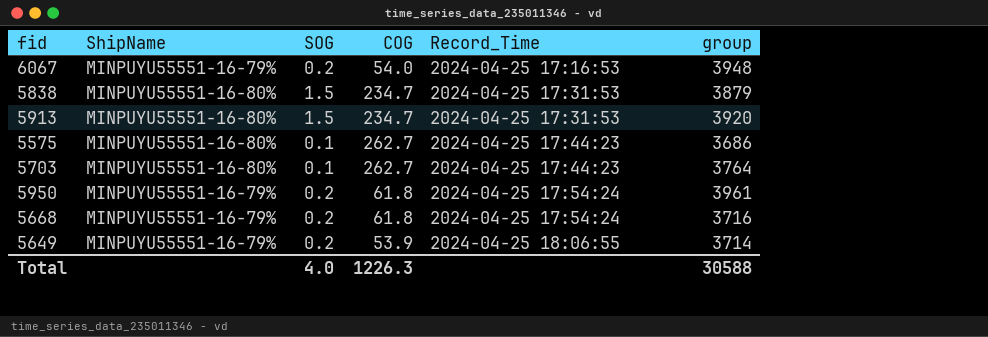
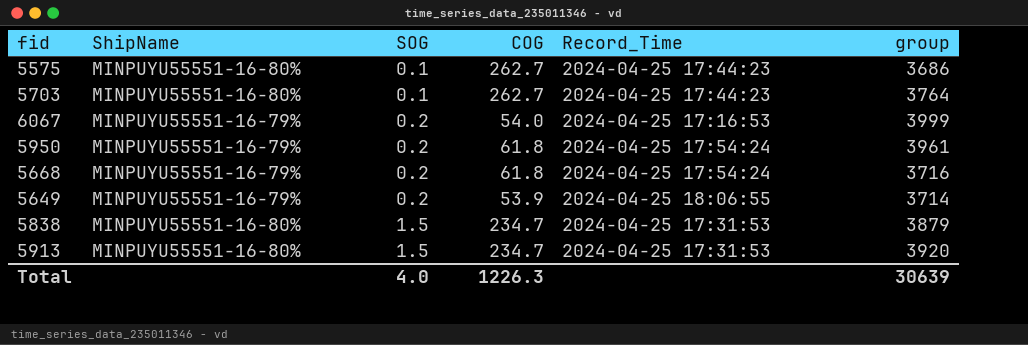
row order: Record_Time ascending -> SOG ascending
6067 | group: 3948 -> 3999
Total | group: 30588 -> 30639

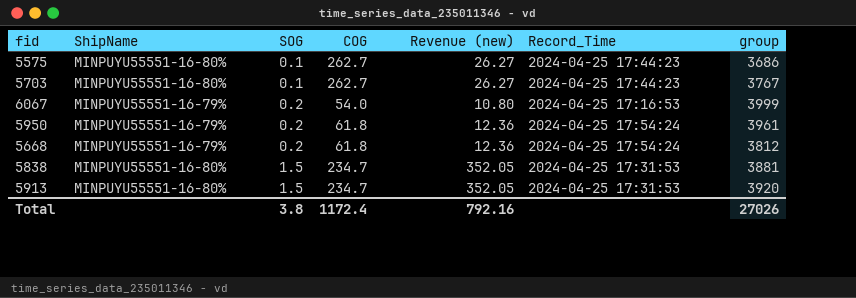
column Revenue (new) | formula: none -> [SOG] * [COG]
row 5649: MINPUYU55551-16-79% | 0.2 | 53.9 | 2024-04-25 18:06:55 | 3714 -> none
5703 | group: 3764 -> 3767
5668 | group: 3716 -> 3812
5838 | group: 3879 -> 3881
Total | SOG: 4.0 -> 3.8
Total | COG: 1226.3 -> 1172.4
Total | group: 30639 -> 27026

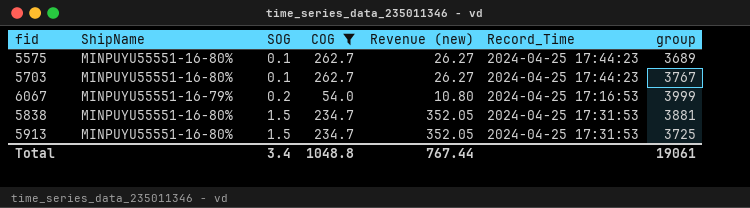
filter: none -> COG != 61.8
5575 | group: 3686 -> 3689
5913 | group: 3920 -> 3725
Total | SOG: 3.8 -> 3.4
Total | COG: 1172.4 -> 1048.8
Total | Revenue (new): 792.16 -> 767.44
Total | group: 27026 -> 19061

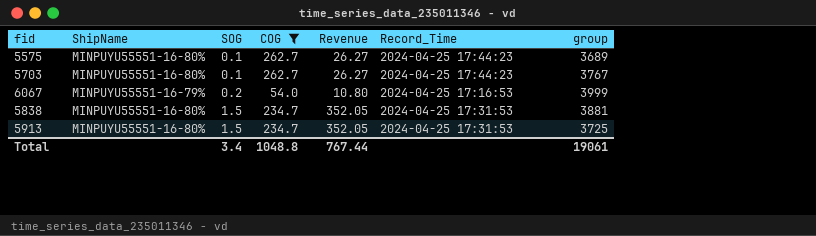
column name: Revenue (new) -> Revenue

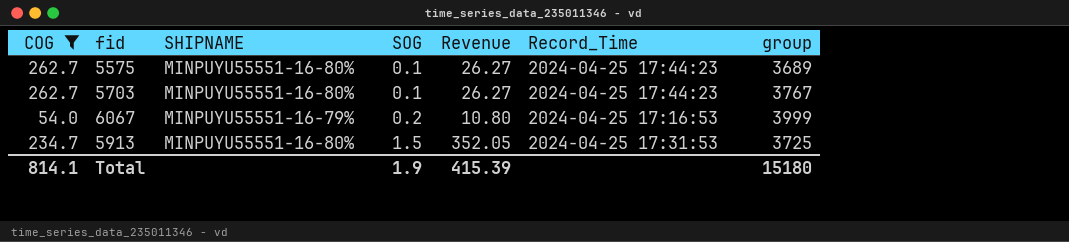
column COG | position: 4 -> 1
column name: ShipName -> SHIPNAME
row 5838: MINPUYU55551-16-80% | 1.5 | 234.7 | 352.05 | 2024-04-25 17:31:53 | 3881 -> none
Total | COG: 1048.8 -> 814.1
Total | SOG: 3.4 -> 1.9
Total | Revenue: 767.44 -> 415.39
Total | group: 19061 -> 15180

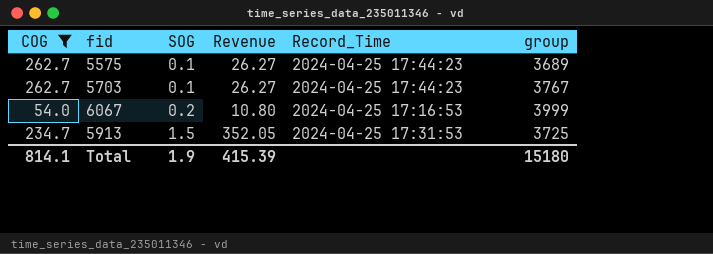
column SHIPNAME | position: 3 -> none

